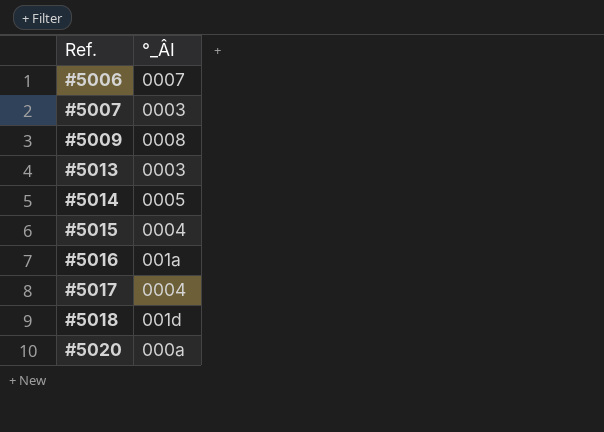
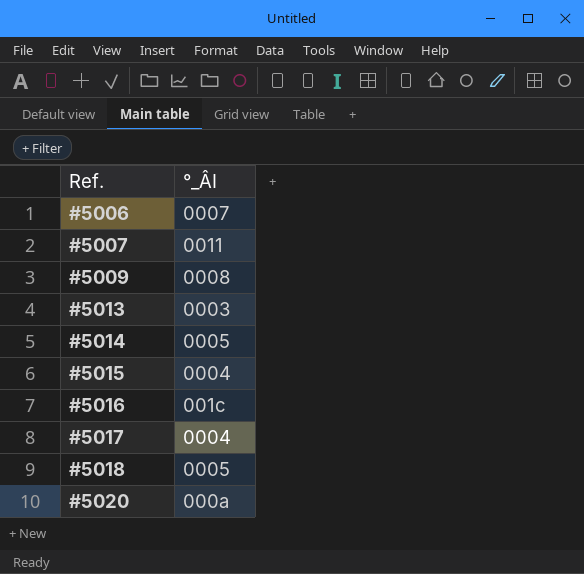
#5007 | °_ÂI: 0003 -> 0011
#5016 | °_ÂI: 001a -> 001c
#5018 | °_ÂI: 001d -> 0005

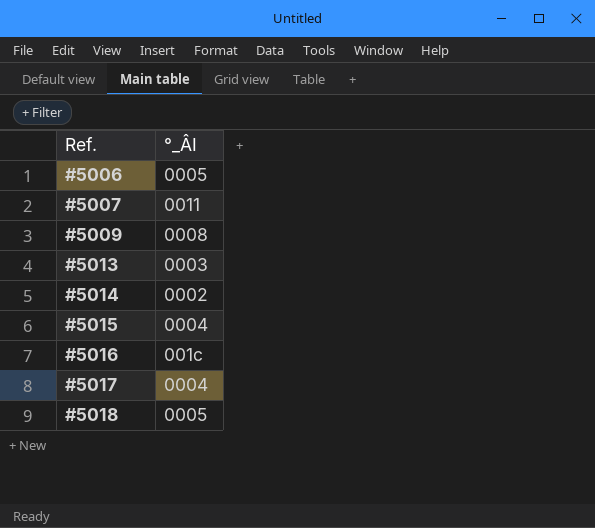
row #5020: 000a -> none
#5006 | °_ÂI: 0007 -> 0005
#5014 | °_ÂI: 0005 -> 0002

